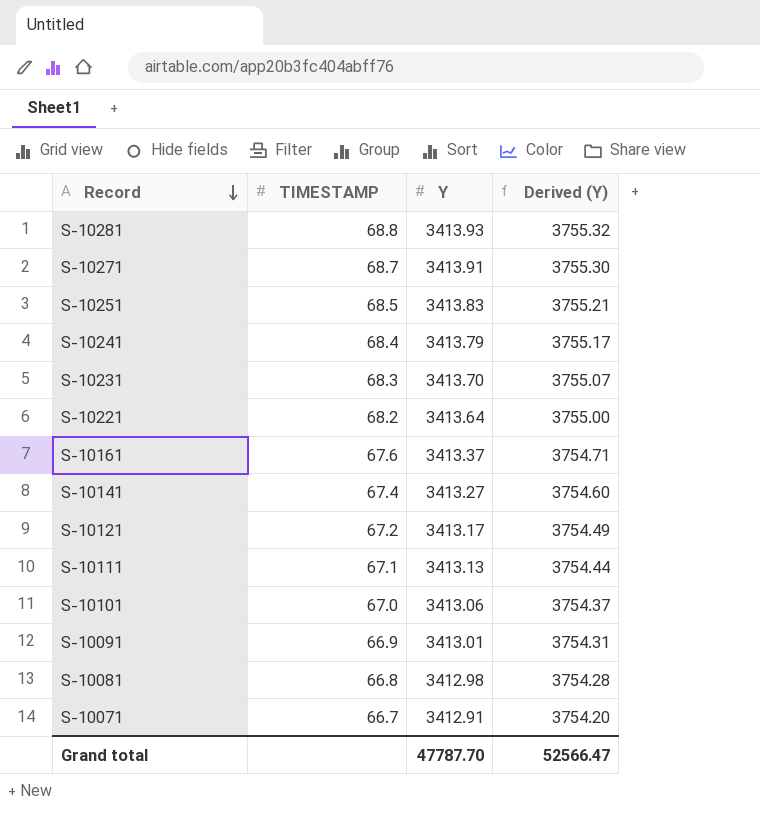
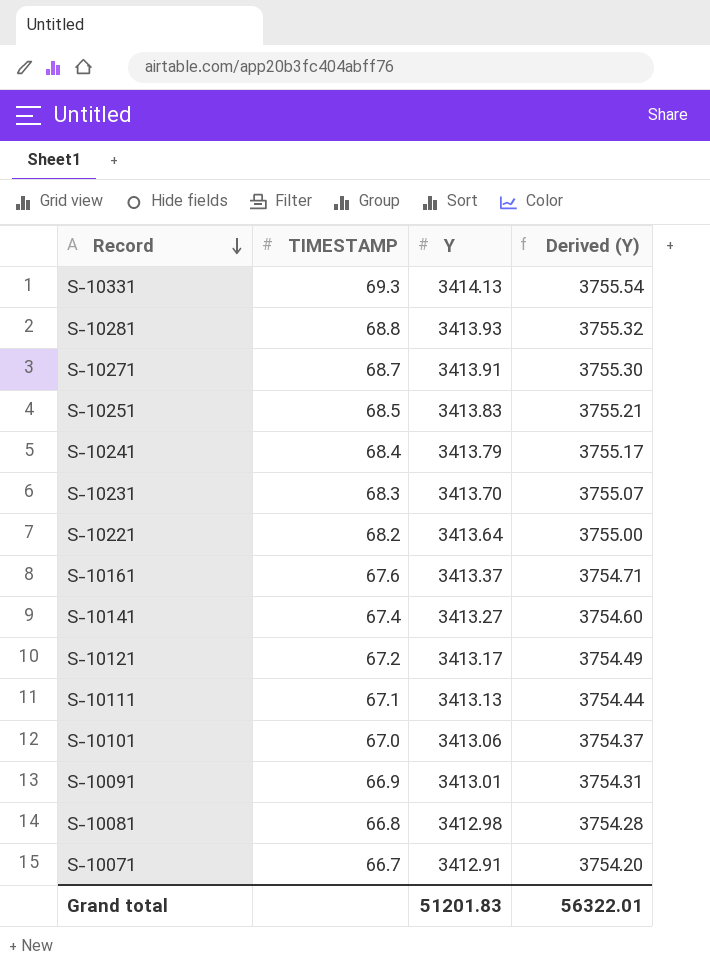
row S-10331: none -> 69.3 | 3414.13 | 3755.54
Grand total | Y: 47787.70 -> 51201.83
Grand total | Derived (Y): 52566.47 -> 56322.01

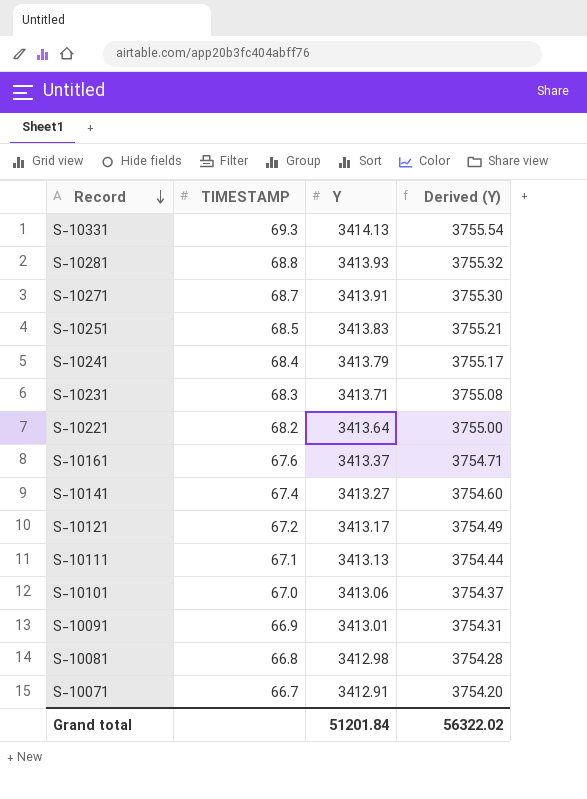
S-10231 | Y: 3413.70 -> 3413.71
S-10231 | Derived (Y): 3755.07 -> 3755.08
Grand total | Y: 51201.83 -> 51201.84
Grand total | Derived (Y): 56322.01 -> 56322.02

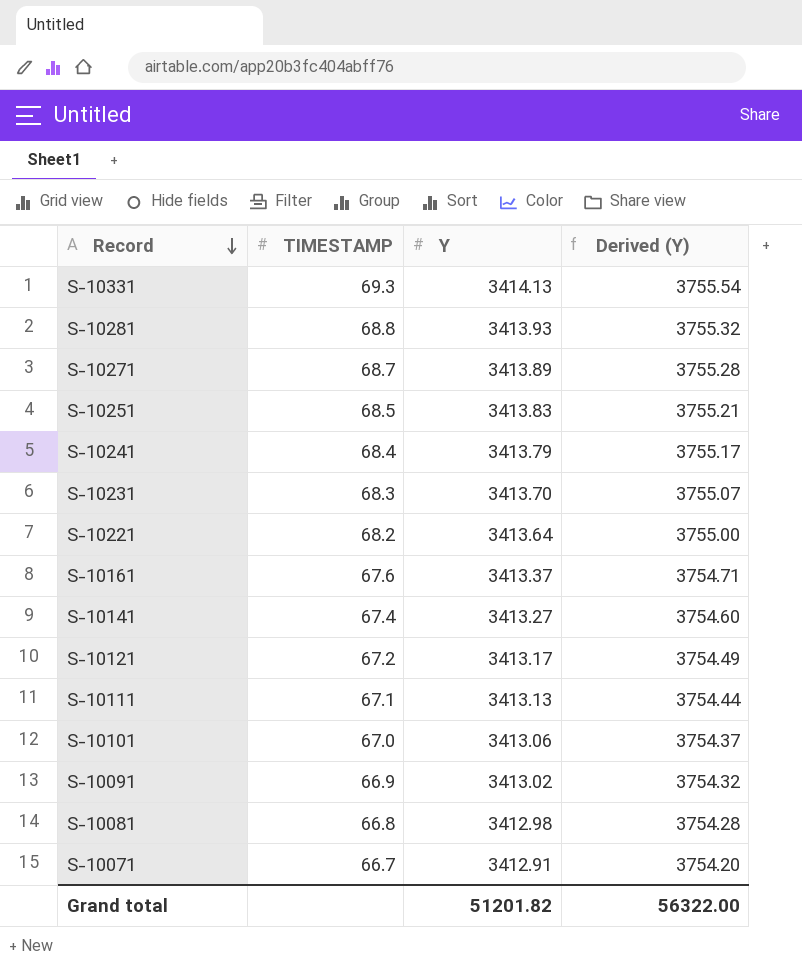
S-10271 | Y: 3413.91 -> 3413.89
S-10271 | Derived (Y): 3755.30 -> 3755.28
S-10231 | Y: 3413.71 -> 3413.70
S-10231 | Derived (Y): 3755.08 -> 3755.07
S-10091 | Y: 3413.01 -> 3413.02
S-10091 | Derived (Y): 3754.31 -> 3754.32
Grand total | Y: 51201.84 -> 51201.82
Grand total | Derived (Y): 56322.02 -> 56322.00

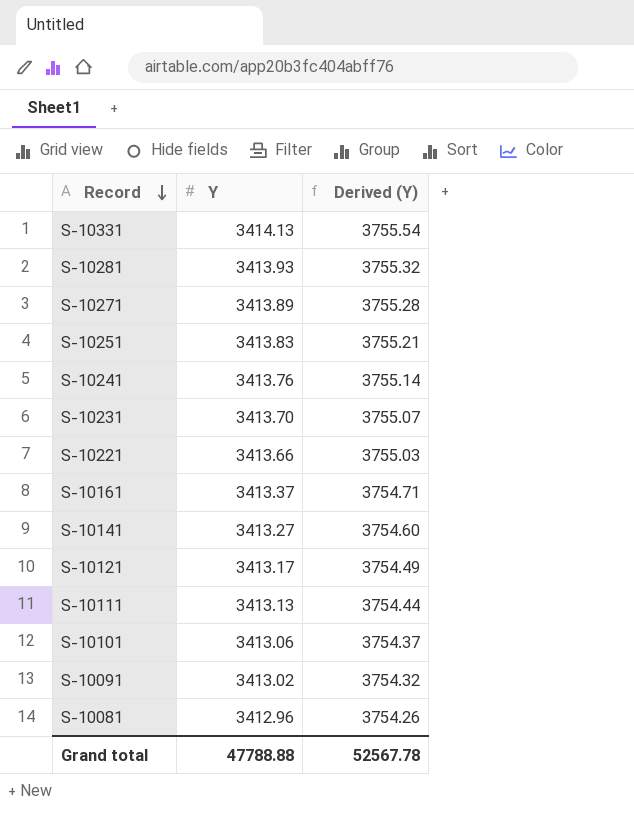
column TIMESTAMP | position: 2 -> none
row S-10071: 66.7 | 3412.91 | 3754.20 -> none
S-10241 | Y: 3413.79 -> 3413.76
S-10241 | Derived (Y): 3755.17 -> 3755.14
S-10221 | Y: 3413.64 -> 3413.66
S-10221 | Derived (Y): 3755.00 -> 3755.03
S-10081 | Y: 3412.98 -> 3412.96
S-10081 | Derived (Y): 3754.28 -> 3754.26
Grand total | Y: 51201.82 -> 47788.88
Grand total | Derived (Y): 56322.00 -> 52567.78

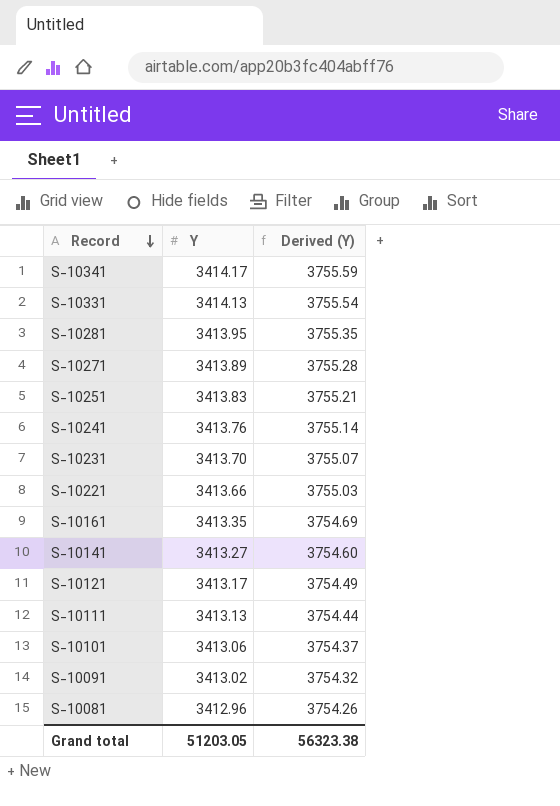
row S-10341: none -> 3414.17 | 3755.59
S-10281 | Y: 3413.93 -> 3413.95
S-10281 | Derived (Y): 3755.32 -> 3755.35
S-10161 | Y: 3413.37 -> 3413.35
S-10161 | Derived (Y): 3754.71 -> 3754.69
Grand total | Y: 47788.88 -> 51203.05
Grand total | Derived (Y): 52567.78 -> 56323.38

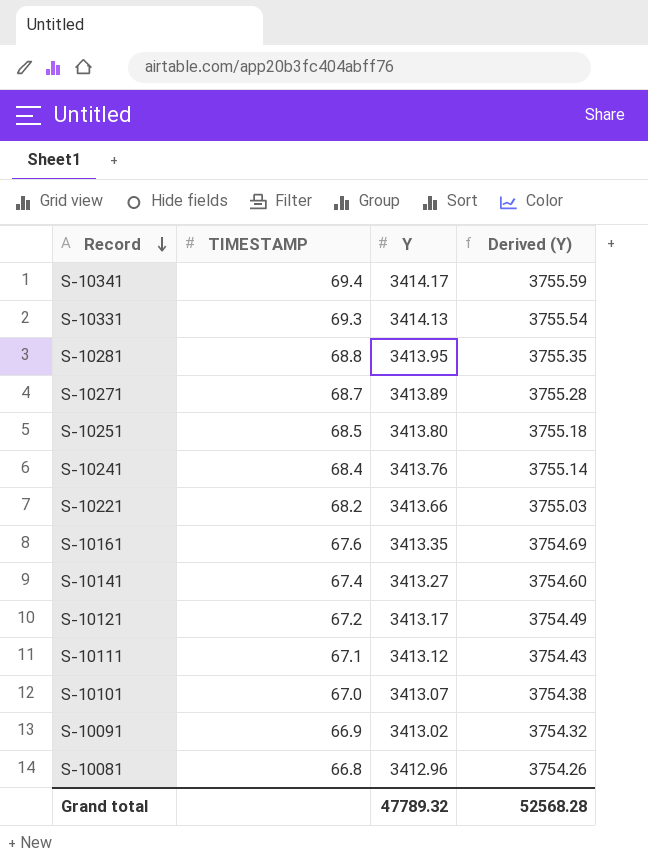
column TIMESTAMP | position: none -> 2
row S-10231: 3413.70 | 3755.07 -> none
S-10251 | Y: 3413.83 -> 3413.80
S-10251 | Derived (Y): 3755.21 -> 3755.18
S-10111 | Y: 3413.13 -> 3413.12
S-10111 | Derived (Y): 3754.44 -> 3754.43
S-10101 | Y: 3413.06 -> 3413.07
S-10101 | Derived (Y): 3754.37 -> 3754.38
Grand total | Y: 51203.05 -> 47789.32
Grand total | Derived (Y): 56323.38 -> 52568.28

